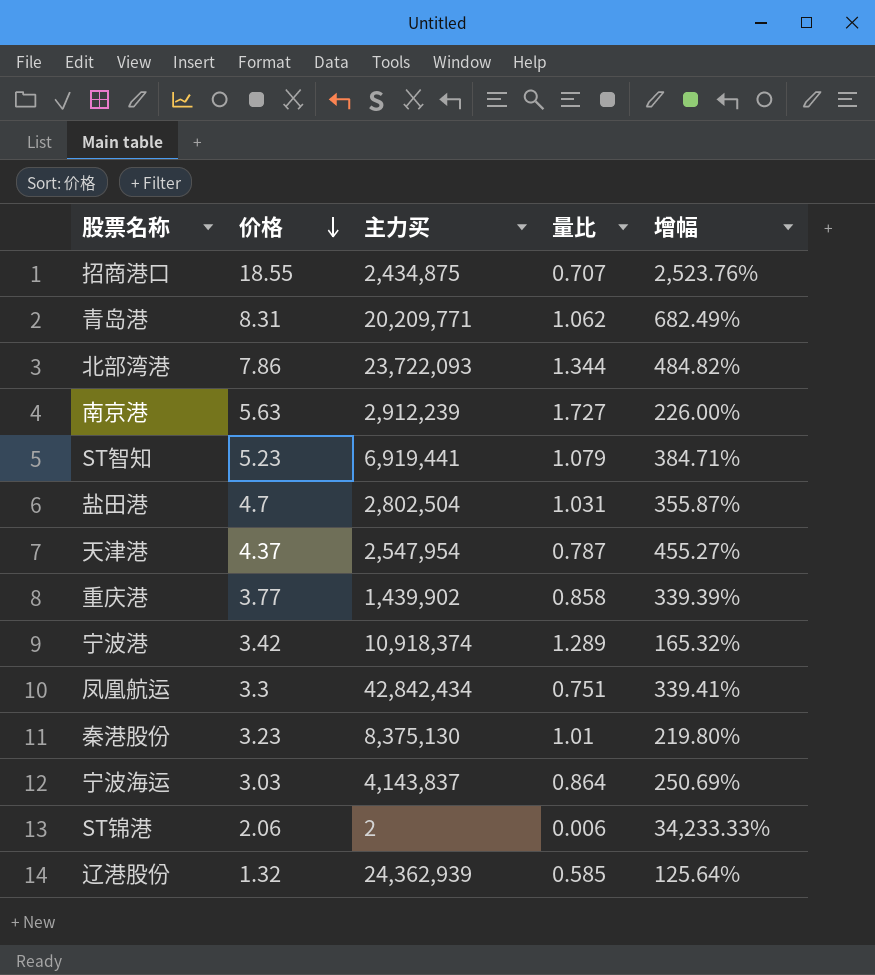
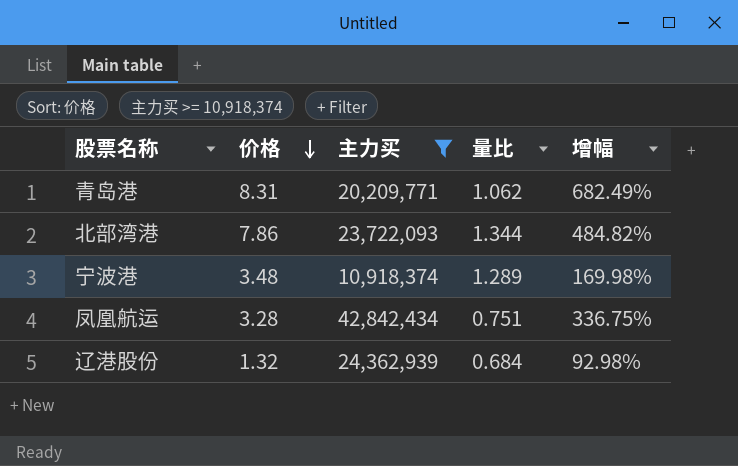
filter: none -> 主力买 >= 10,918,374
宁波港 | 价格: 3.42 -> 3.48
宁波港 | 增幅: 165.32% -> 169.98%
凤凰航运 | 价格: 3.3 -> 3.28
凤凰航运 | 增幅: 339.41% -> 336.75%
辽港股份 | 量比: 0.585 -> 0.684
辽港股份 | 增幅: 125.64% -> 92.98%

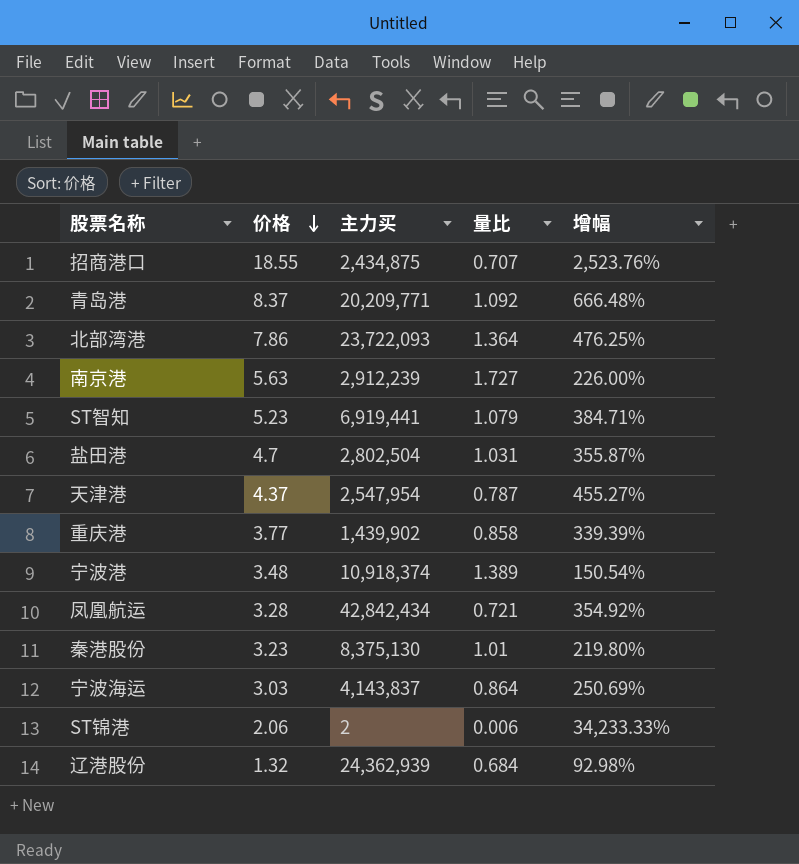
filter: 主力买 >= 10,918,374 -> none
青岛港 | 价格: 8.31 -> 8.37
青岛港 | 量比: 1.062 -> 1.092
青岛港 | 增幅: 682.49% -> 666.48%
北部湾港 | 量比: 1.344 -> 1.364
北部湾港 | 增幅: 484.82% -> 476.25%
宁波港 | 量比: 1.289 -> 1.389
宁波港 | 增幅: 169.98% -> 150.54%
凤凰航运 | 量比: 0.751 -> 0.721
凤凰航运 | 增幅: 336.75% -> 354.92%

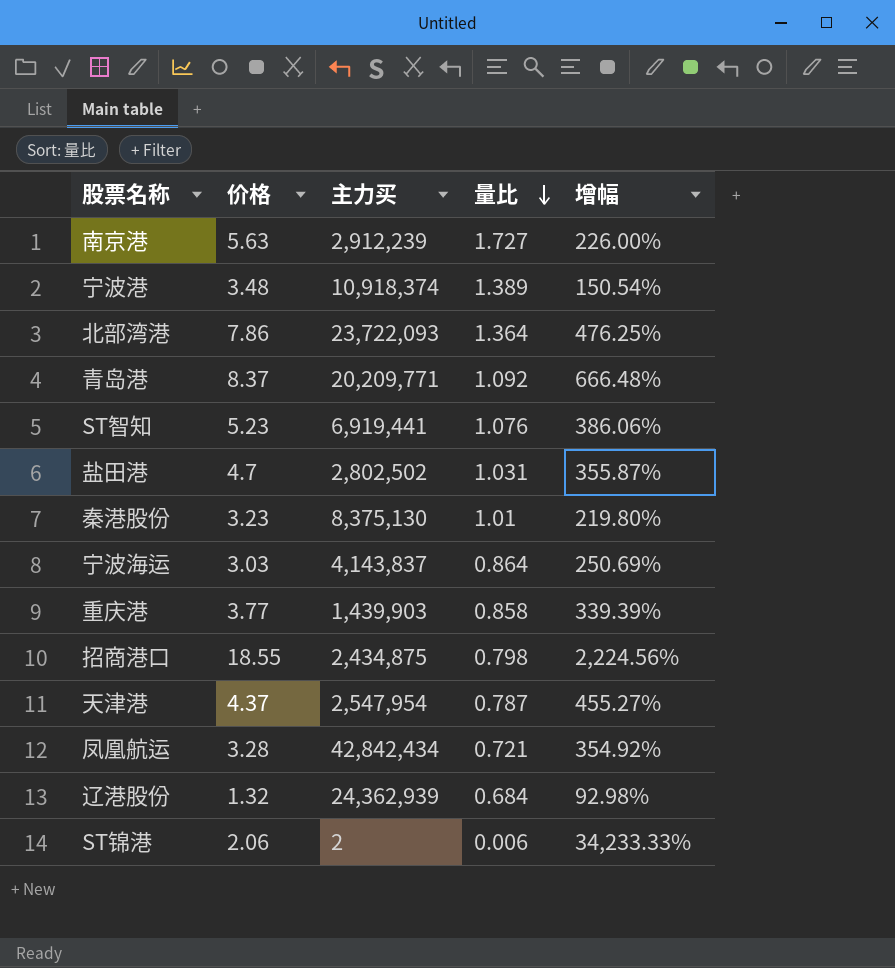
row order: 价格 descending -> 量比 descending
ST智知 | 量比: 1.079 -> 1.076
ST智知 | 增幅: 384.71% -> 386.06%
盐田港 | 主力买: 2,802,504 -> 2,802,502
重庆港 | 主力买: 1,439,902 -> 1,439,903
招商港口 | 量比: 0.707 -> 0.798
招商港口 | 增幅: 2,523.76% -> 2,224.56%

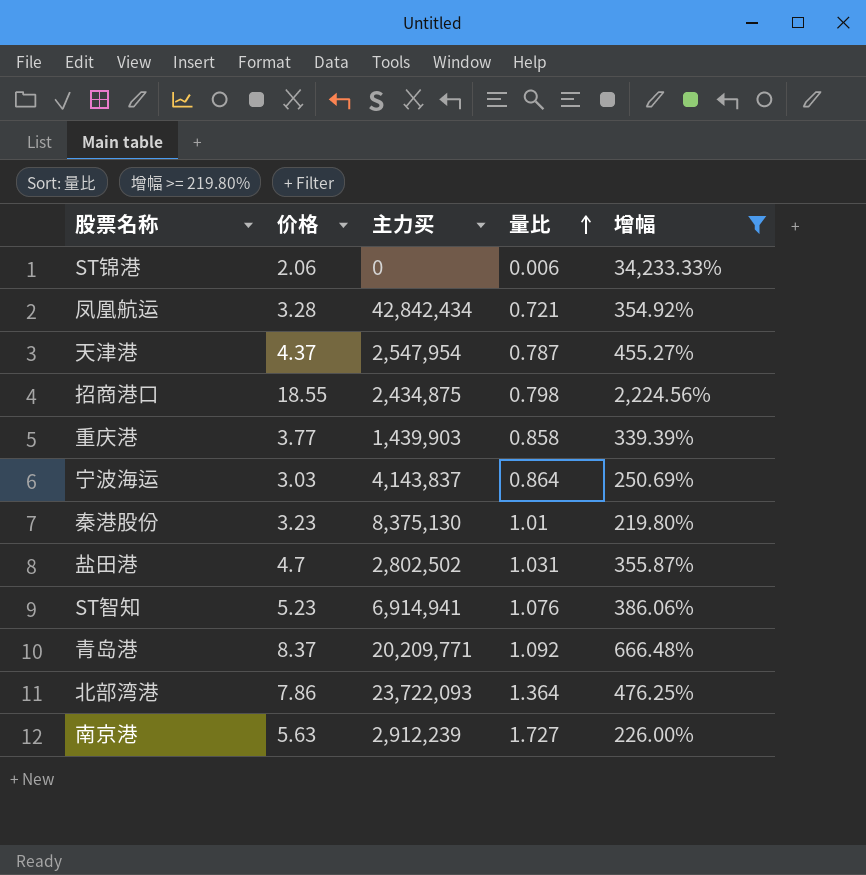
filter: none -> 增幅 >= 219.80%
row order: 量比 descending -> 量比 ascending
ST锦港 | 主力买: 2 -> 0
ST智知 | 主力买: 6,919,441 -> 6,914,941

